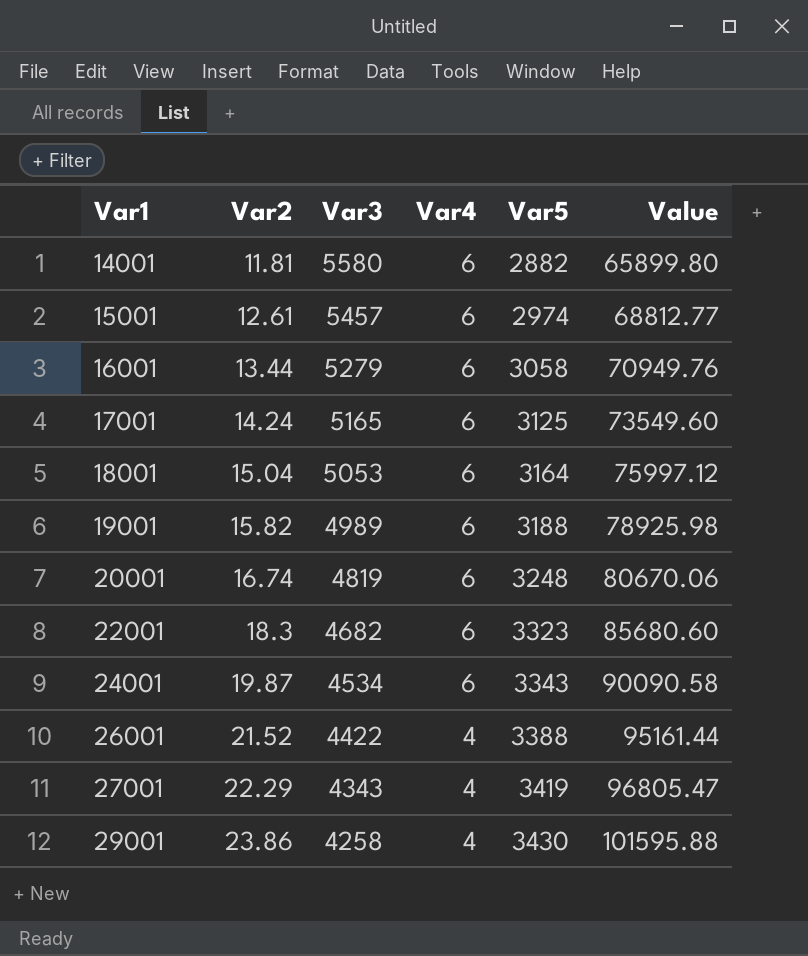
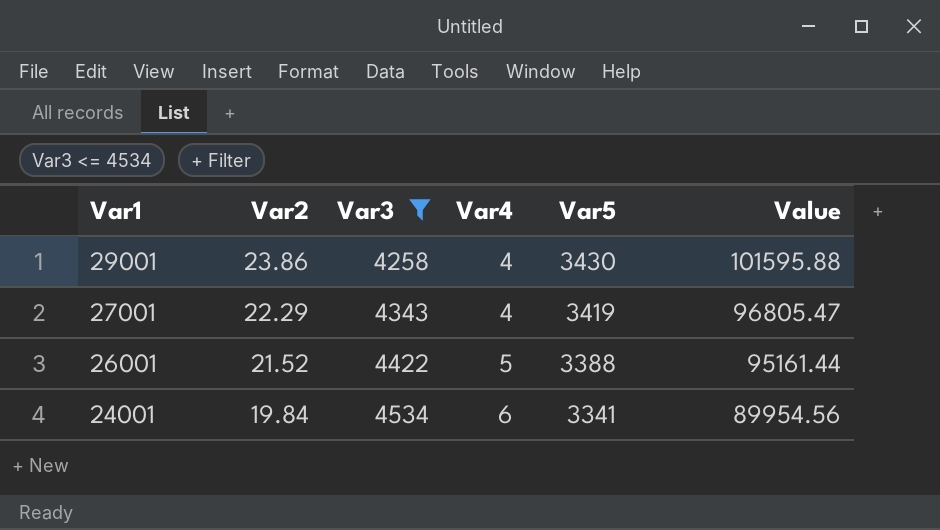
filter: none -> Var3 <= 4534
row order: Var1 ascending -> Var1 descending
26001 | Var4: 4 -> 5
24001 | Var2: 19.87 -> 19.84
24001 | Var5: 3343 -> 3341
24001 | Value: 90090.58 -> 89954.56

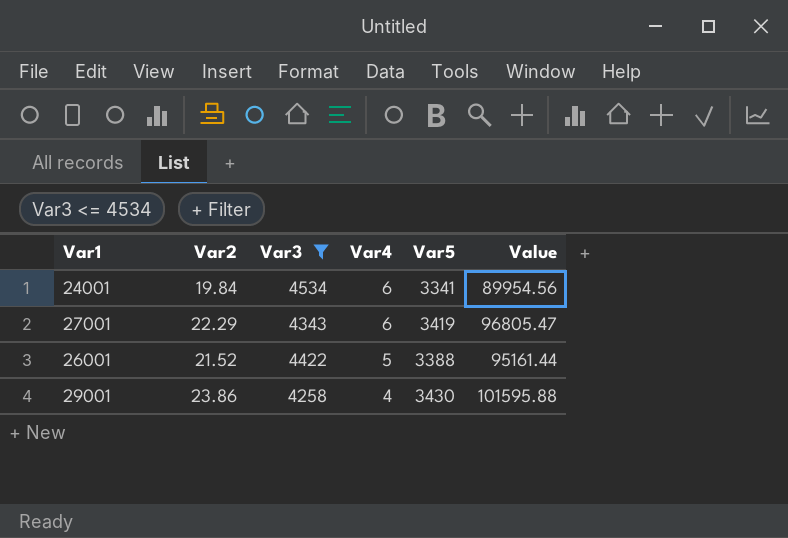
row order: Var1 descending -> Var4 descending
27001 | Var4: 4 -> 6

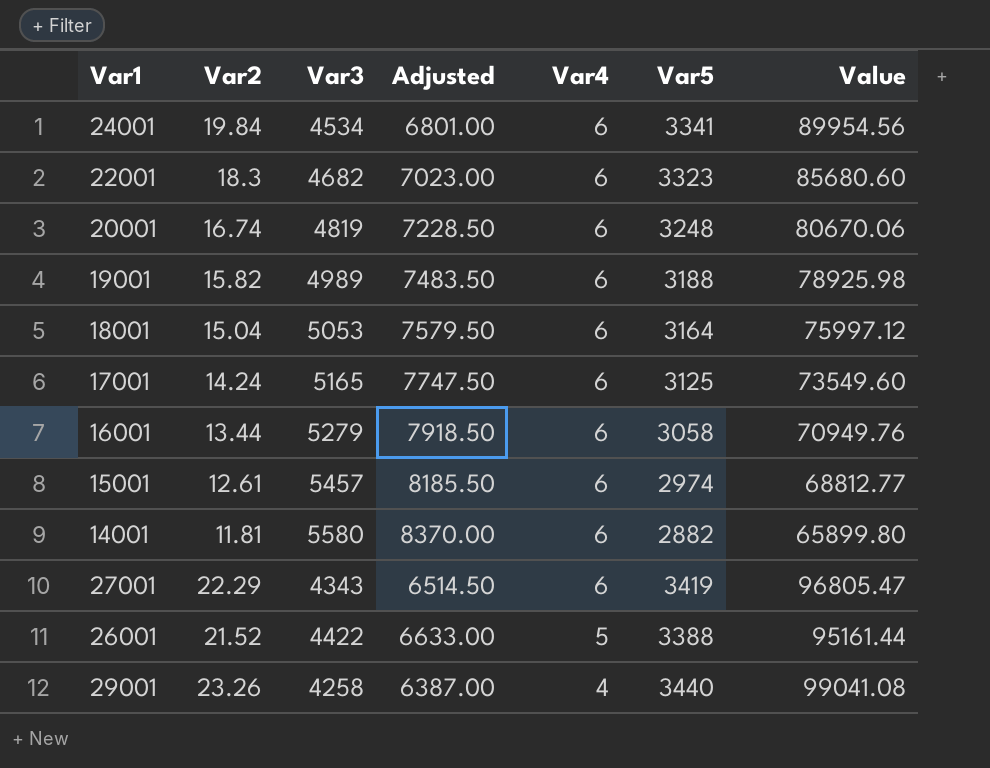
filter: Var3 <= 4534 -> none
column Adjusted | formula: none -> [Var3] * 1.5
29001 | Var2: 23.86 -> 23.26
29001 | Var5: 3430 -> 3440
29001 | Value: 101595.88 -> 99041.08

